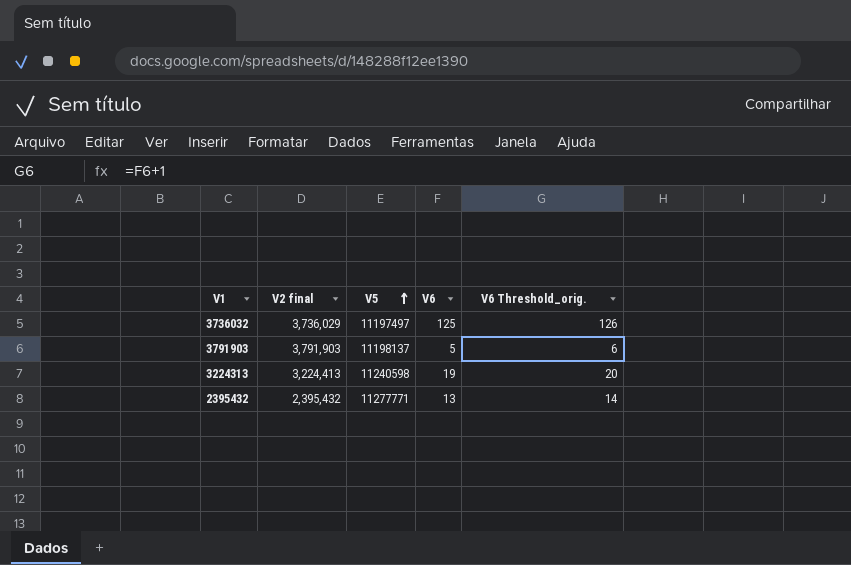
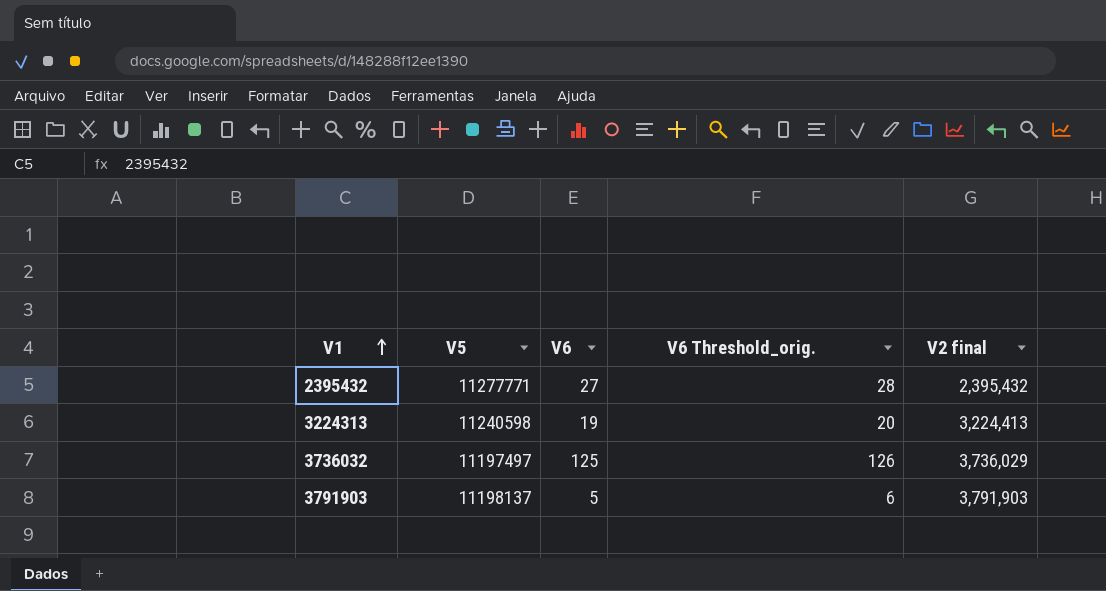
row order: V5 ascending -> V1 ascending
column V2 final | position: 2 -> 5
2395432 | V6: 13 -> 27
2395432 | V6 Threshold_orig.: 14 -> 28

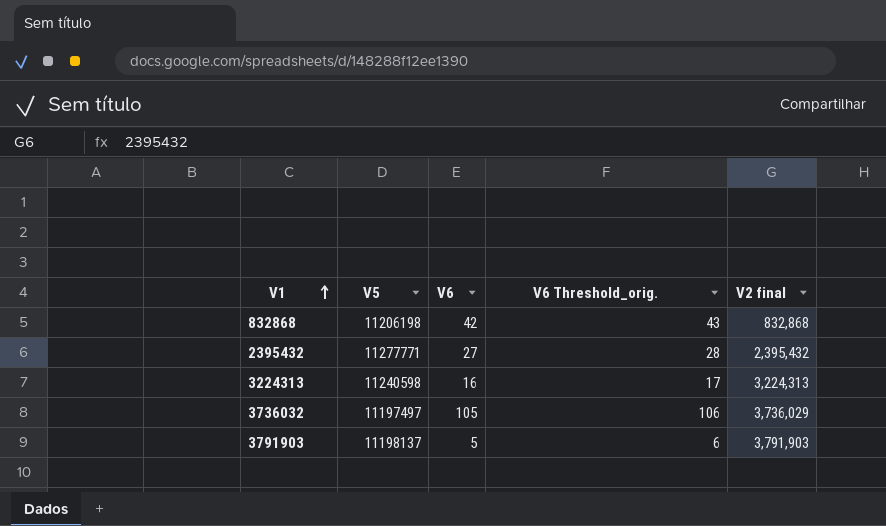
row 832868: none -> 11206198 | 42 | 43 | 832,868
3224313 | V6: 19 -> 16
3224313 | V6 Threshold_orig.: 20 -> 17
3224313 | V2 final: 3,224,413 -> 3,224,313
3736032 | V6: 125 -> 105
3736032 | V6 Threshold_orig.: 126 -> 106

